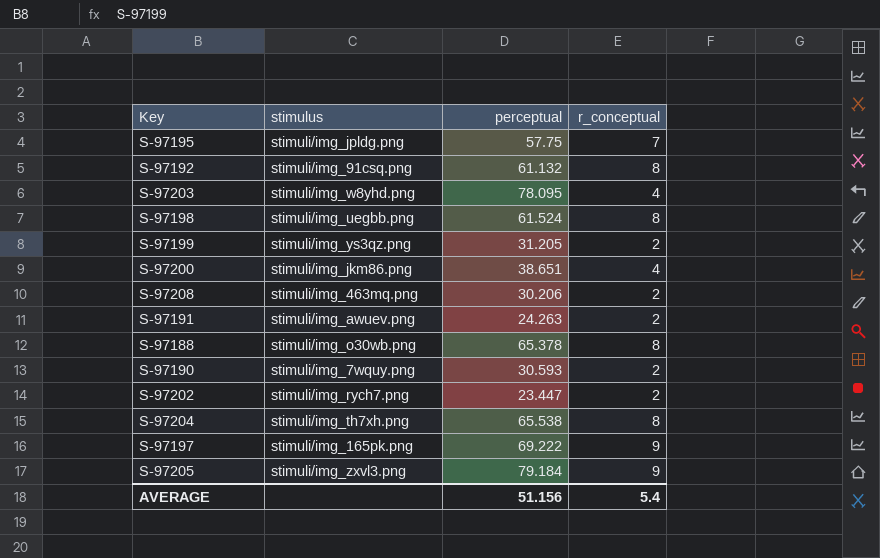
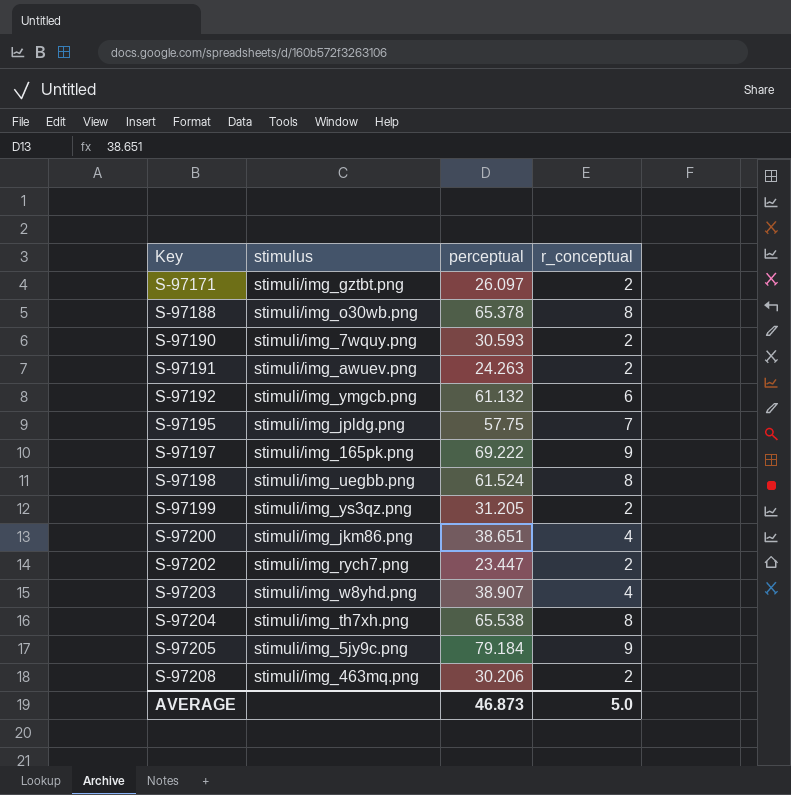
row order: none -> Key ascending
row S-97171: none -> stimuli/img_gztbt.png | 26.097 | 2
S-97192 | stimulus: stimuli/img_91csq.png -> stimuli/img_ymgcb.png
S-97192 | r_conceptual: 8 -> 6
S-97203 | perceptual: 78.095 -> 38.907
S-97205 | stimulus: stimuli/img_zxvl3.png -> stimuli/img_5jy9c.png
AVERAGE | perceptual: 51.156 -> 46.873
AVERAGE | r_conceptual: 5.4 -> 5.0

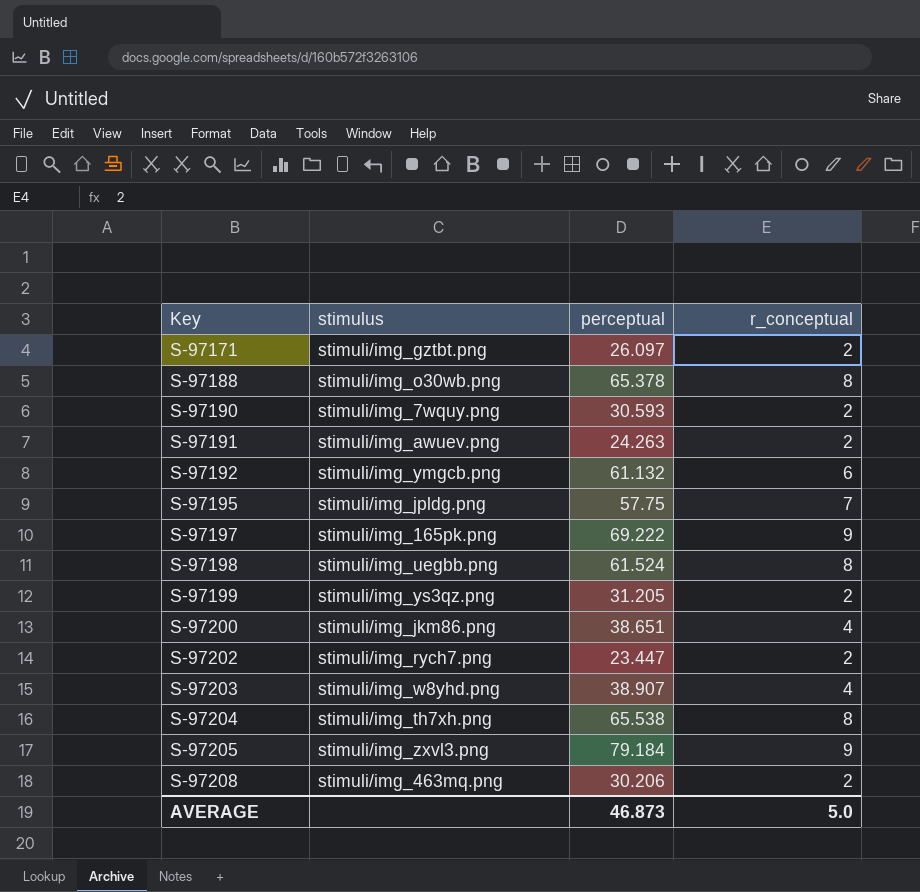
S-97205 | stimulus: stimuli/img_5jy9c.png -> stimuli/img_zxvl3.png

